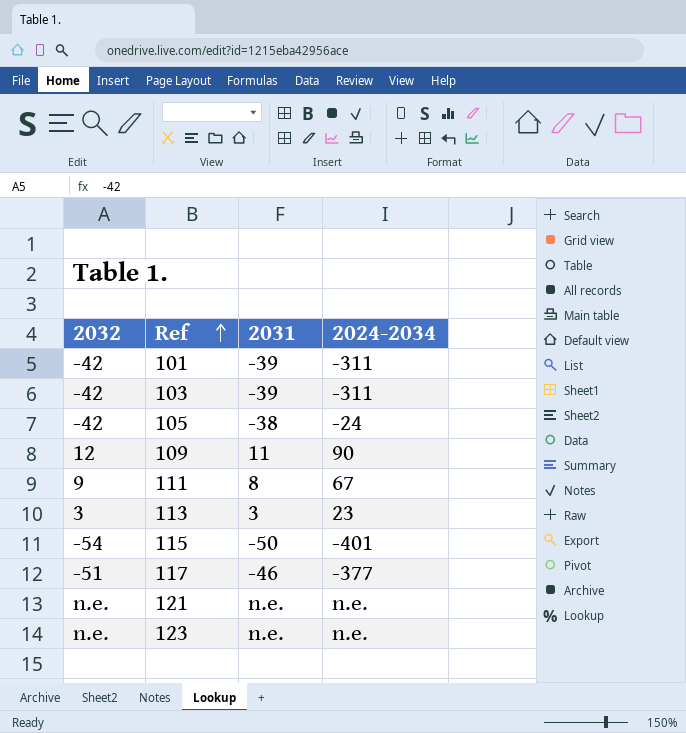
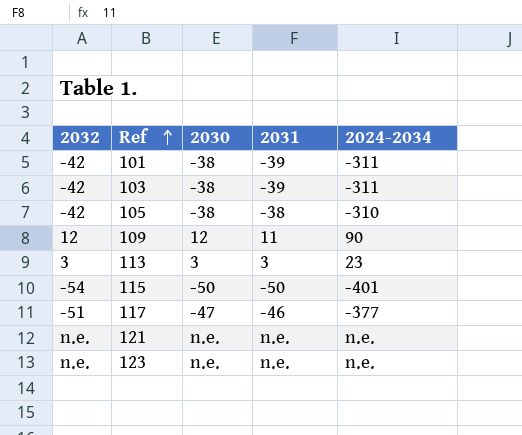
column 2030 | position: none -> 3
row 111: 9 | 8 | 67 -> none
105 | 2024-2034: -24 -> -310

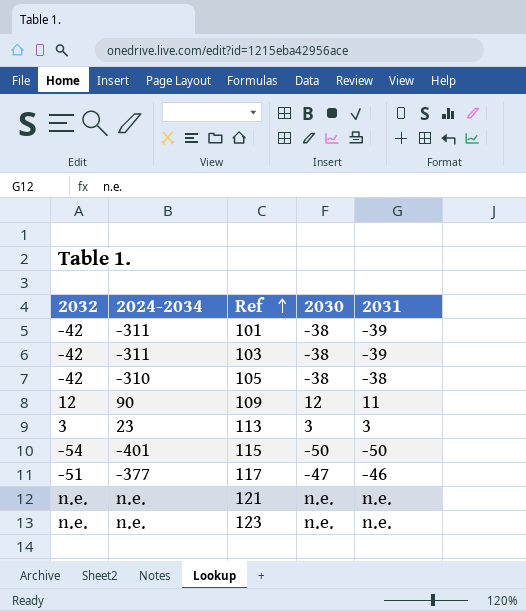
column 2024-2034 | position: 5 -> 2

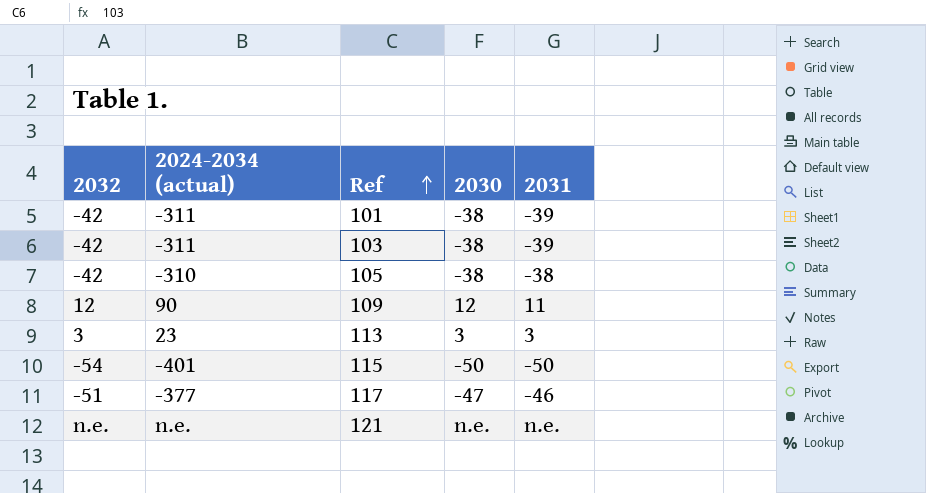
column name: 2024-2034 -> 2024-2034 (actual)
row 123: n.e. | n.e. | n.e. | n.e. -> none

